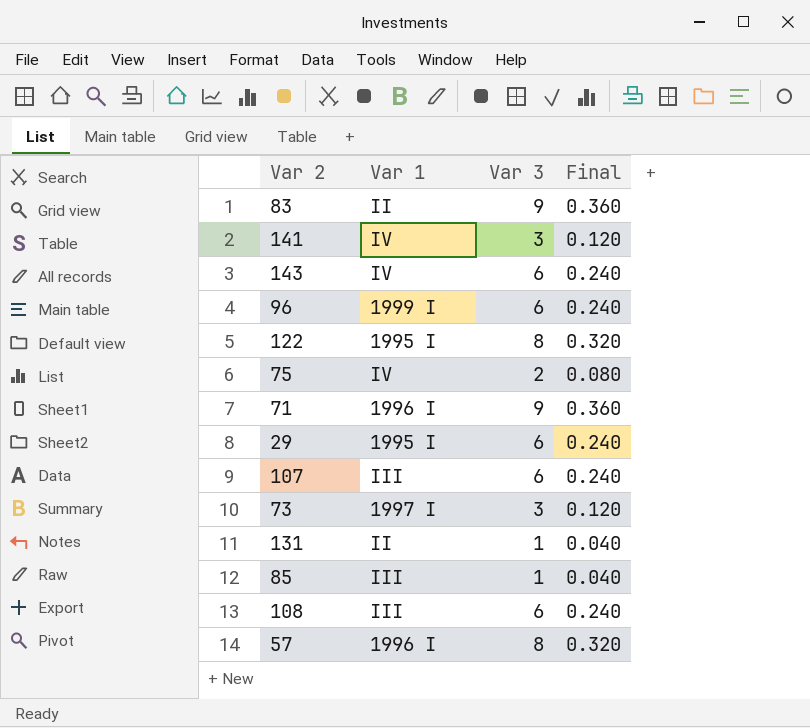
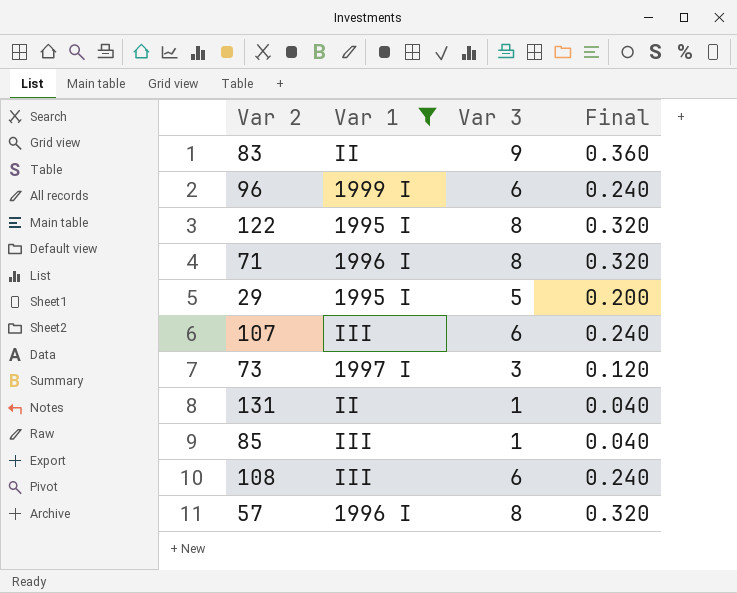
filter: none -> Var 1 != IV
71 | Var 3: 9 -> 8
71 | Final: 0.360 -> 0.320
29 | Var 3: 6 -> 5
29 | Final: 0.240 -> 0.200

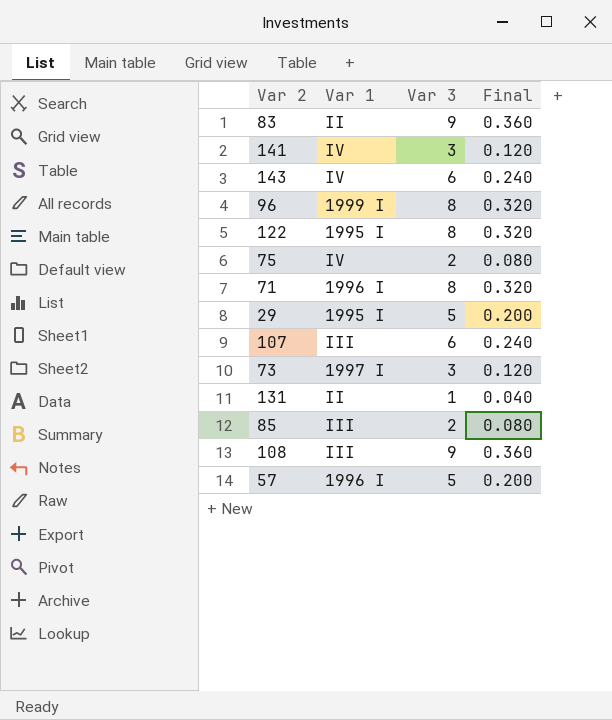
filter: Var 1 != IV -> none
96 | Var 3: 6 -> 8
96 | Final: 0.240 -> 0.320
85 | Var 3: 1 -> 2
85 | Final: 0.040 -> 0.080
108 | Var 3: 6 -> 9
108 | Final: 0.240 -> 0.360
57 | Var 3: 8 -> 5
57 | Final: 0.320 -> 0.200

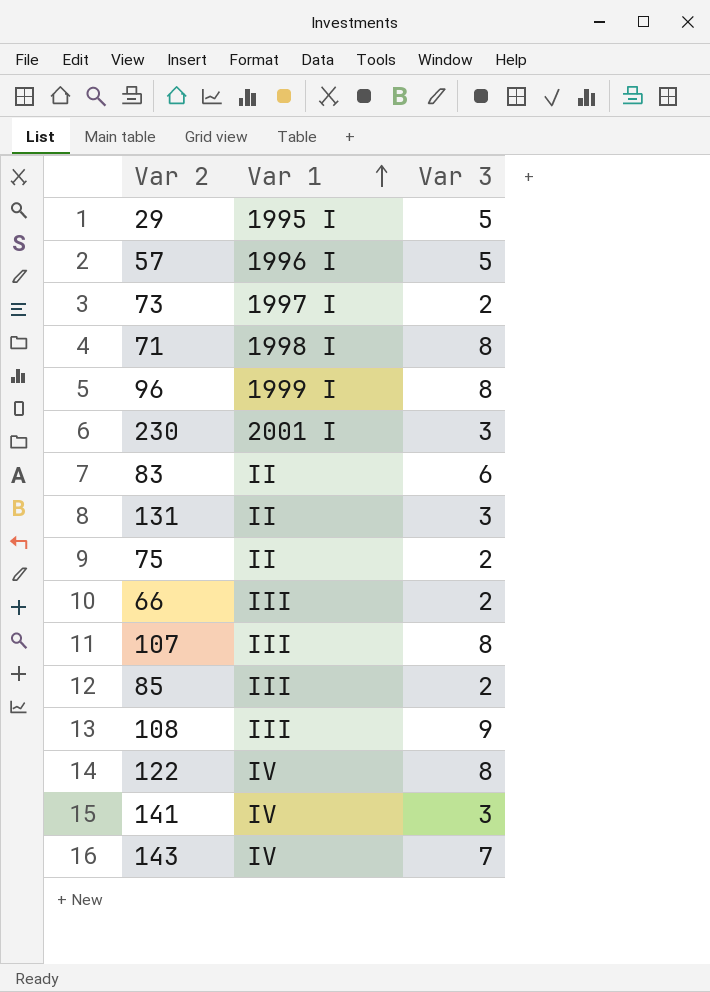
row order: none -> Var 1 ascending
column Final | formula: [Var 3] * 0.04 -> none
73 | Var 3: 3 -> 2
71 | Var 1: 1996 I -> 1998 I
row 230: none -> 2001 I | 3
83 | Var 3: 9 -> 6
131 | Var 3: 1 -> 3
75 | Var 1: IV -> II
row 66: none -> III | 2
107 | Var 3: 6 -> 8
122 | Var 1: 1995 I -> IV
143 | Var 3: 6 -> 7

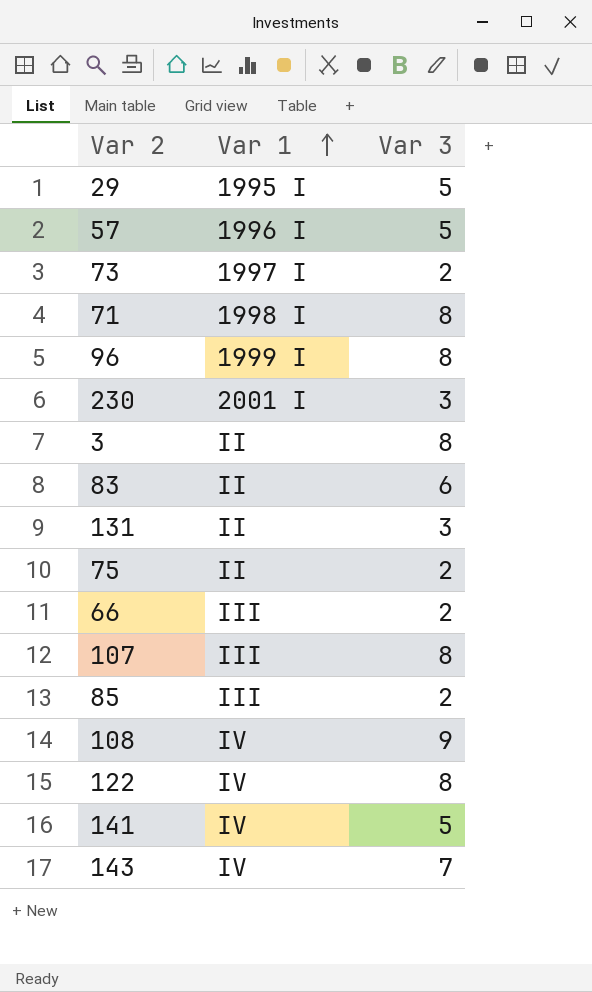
row 3: none -> II | 8
108 | Var 1: III -> IV
141 | Var 3: 3 -> 5

